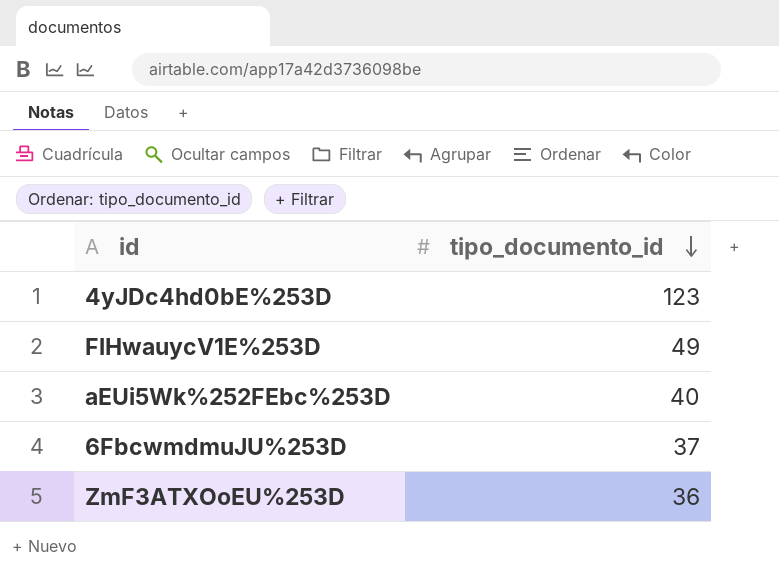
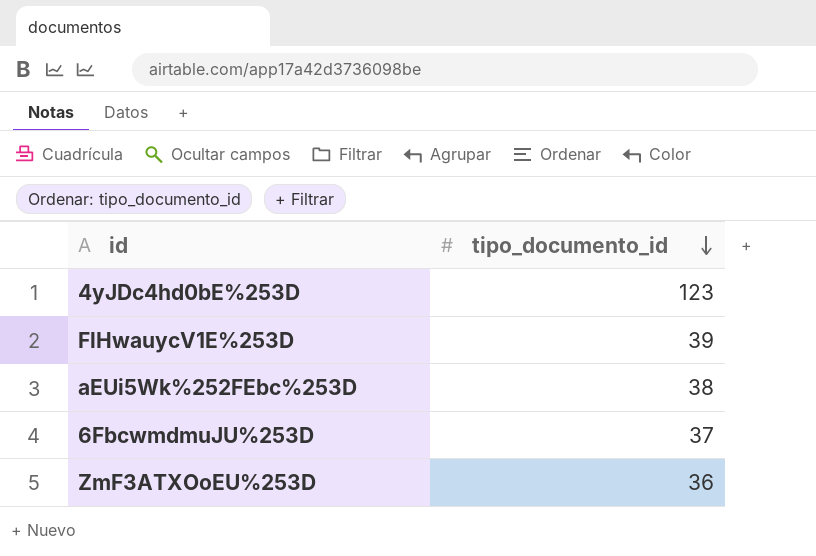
FlHwauycV1E%253D | tipo_documento_id: 49 -> 39
aEUi5Wk%252FEbc%253D | tipo_documento_id: 40 -> 38

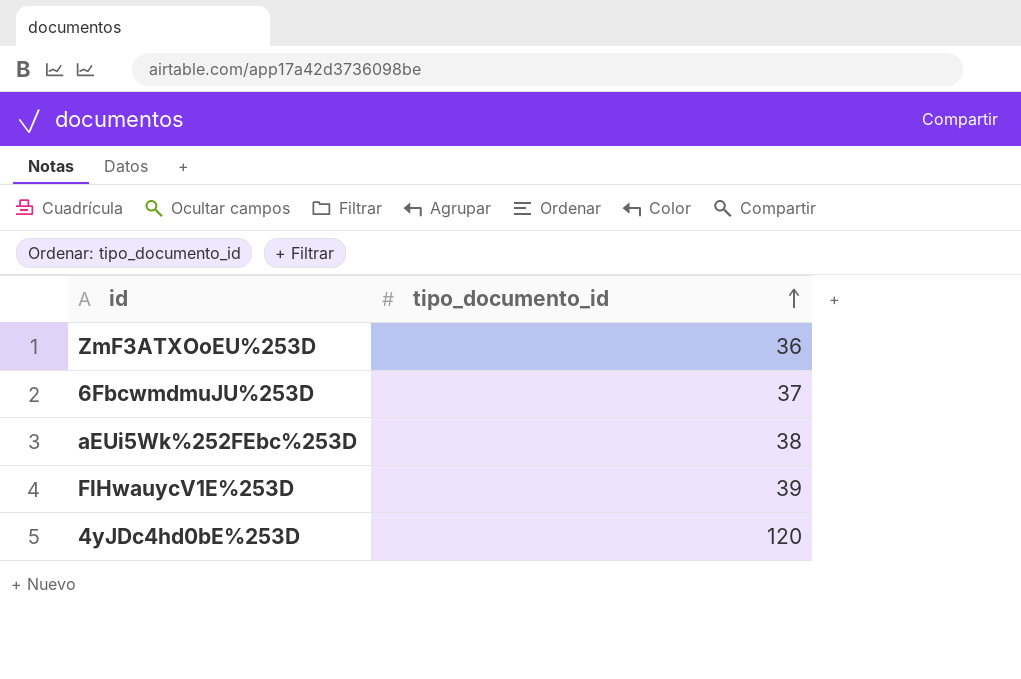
row order: tipo_documento_id descending -> tipo_documento_id ascending
4yJDc4hd0bE%253D | tipo_documento_id: 123 -> 120

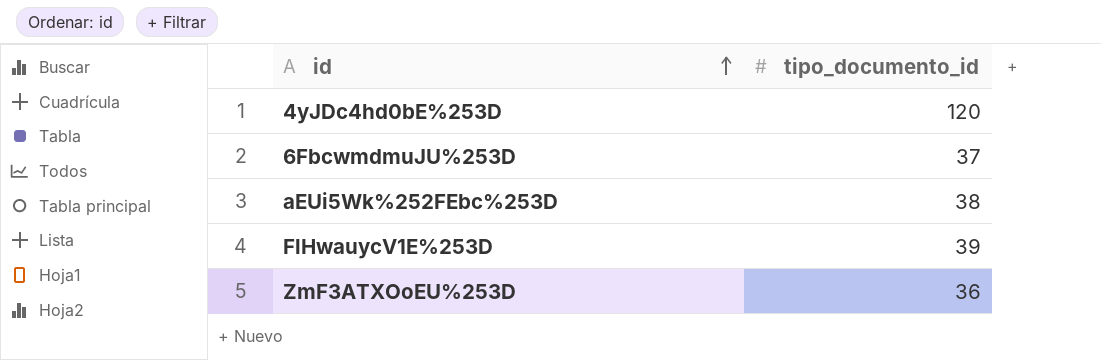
row order: tipo_documento_id ascending -> id ascending

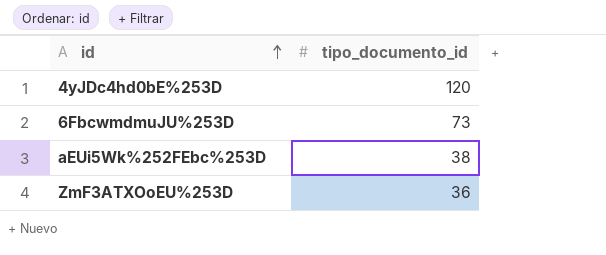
row FlHwauycV1E%253D: 39 -> none
6FbcwmdmuJU%253D | tipo_documento_id: 37 -> 73

